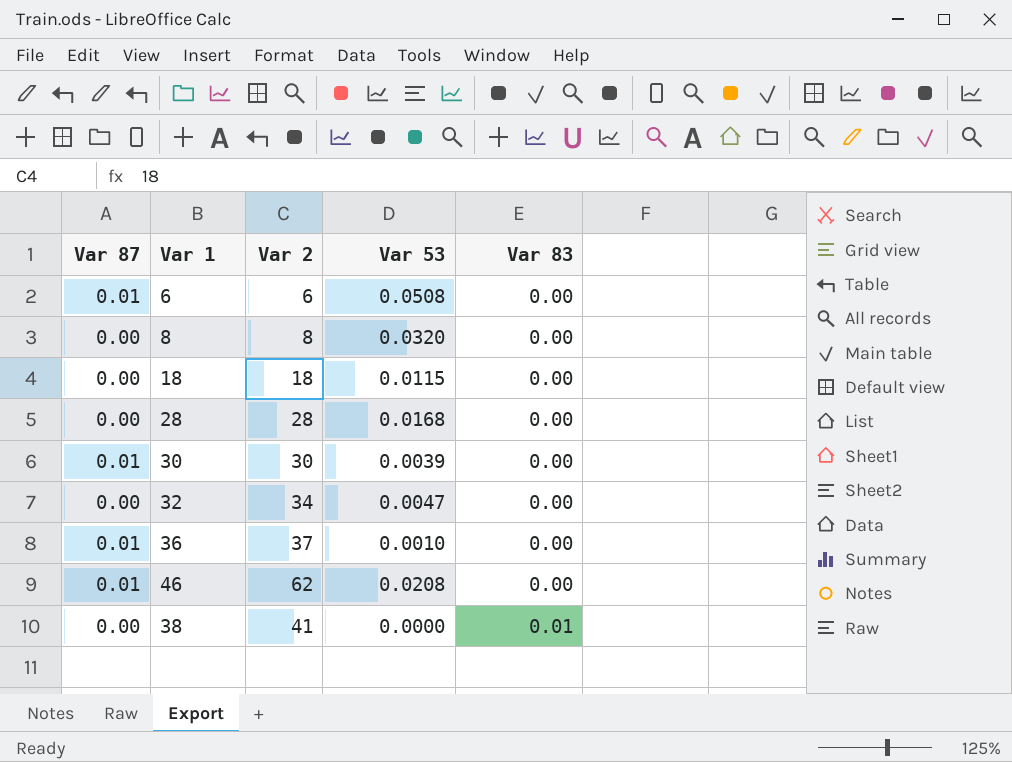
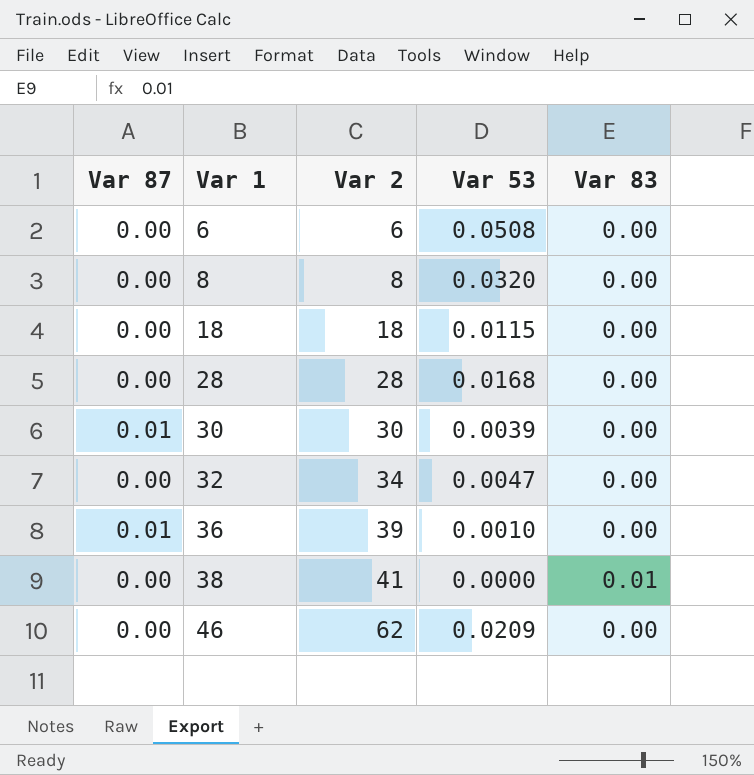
row order: Var 83 ascending -> Var 1 ascending
6 | Var 87: 0.01 -> 0.00
36 | Var 2: 37 -> 39
46 | Var 87: 0.01 -> 0.00
46 | Var 53: 0.0208 -> 0.0209

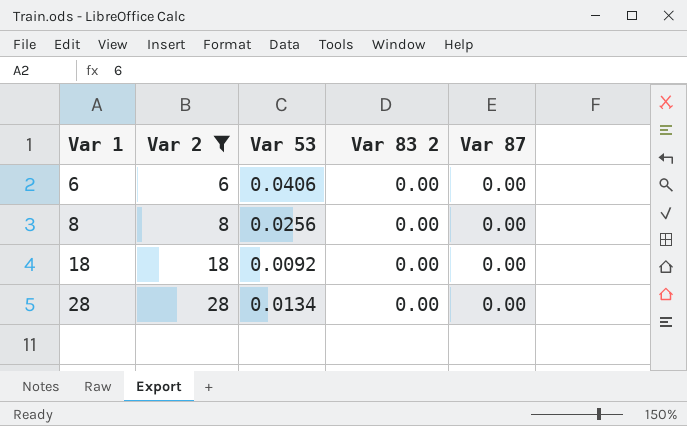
filter: none -> Var 2 <= 28
column name: Var 83 -> Var 83 2
column Var 87 | position: 1 -> 5
6 | Var 53: 0.0508 -> 0.0406
8 | Var 53: 0.0320 -> 0.0256
18 | Var 53: 0.0115 -> 0.0092
28 | Var 53: 0.0168 -> 0.0134

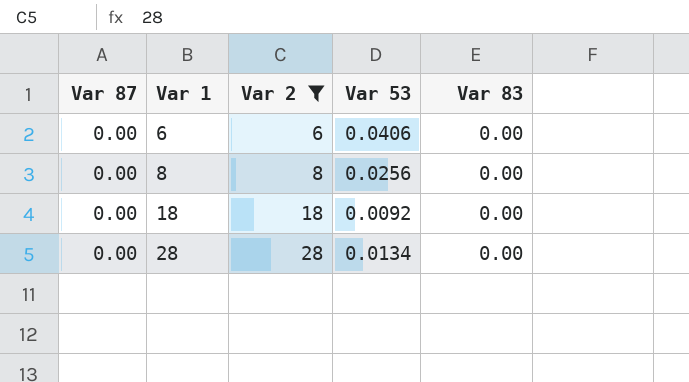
column Var 87 | position: 5 -> 1
column name: Var 83 2 -> Var 83

